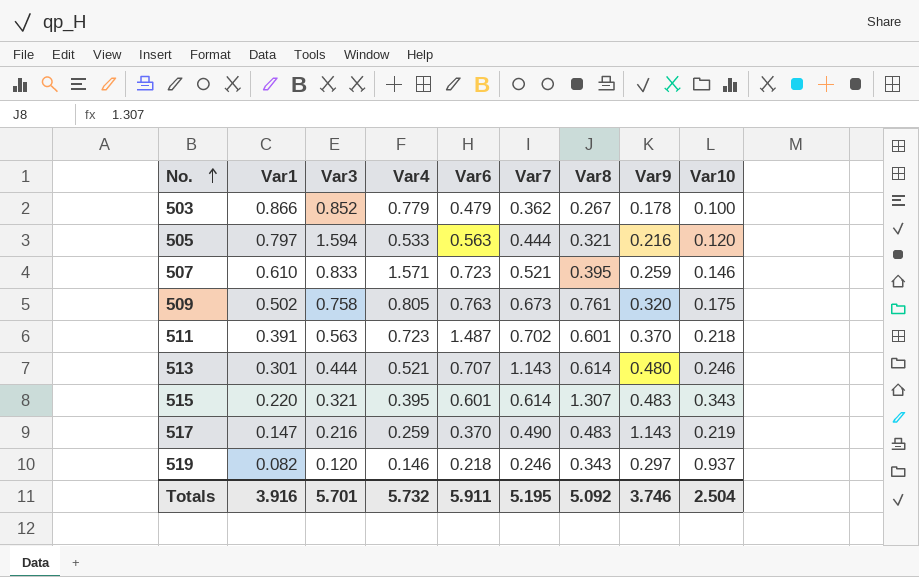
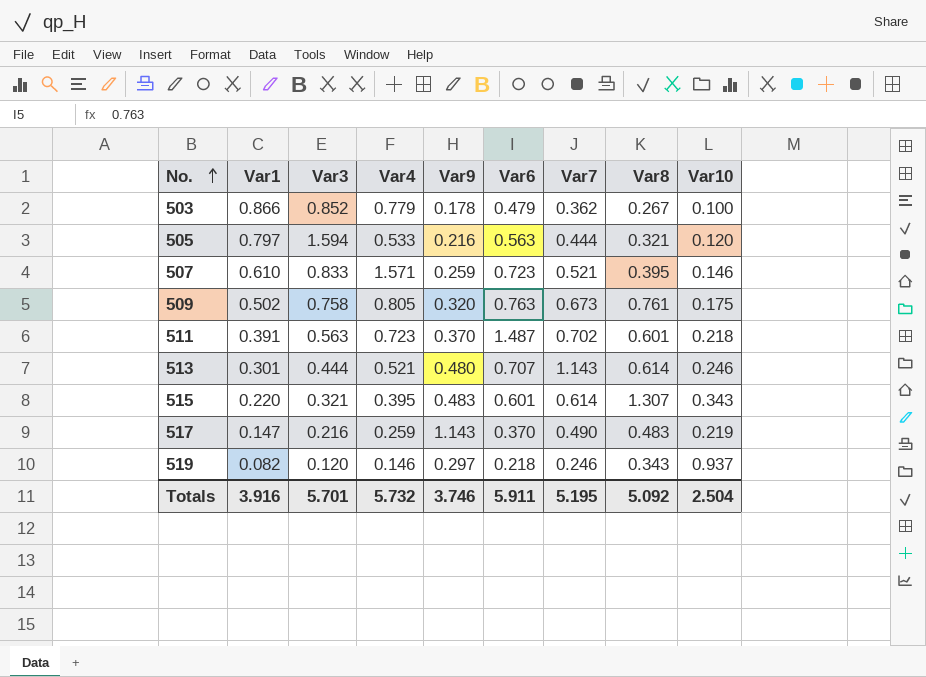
column Var9 | position: 8 -> 5

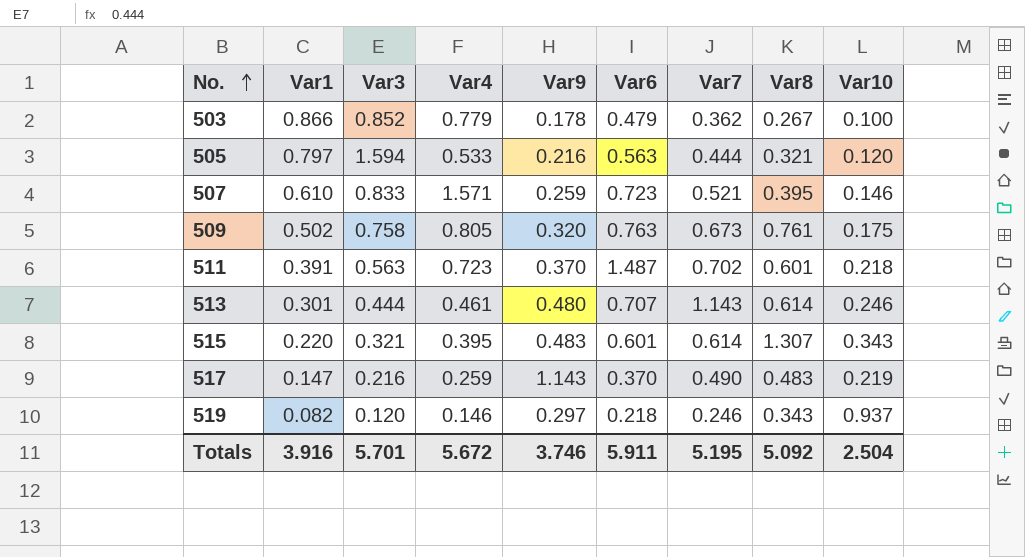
513 | Var4: 0.521 -> 0.461
Totals | Var4: 5.732 -> 5.672

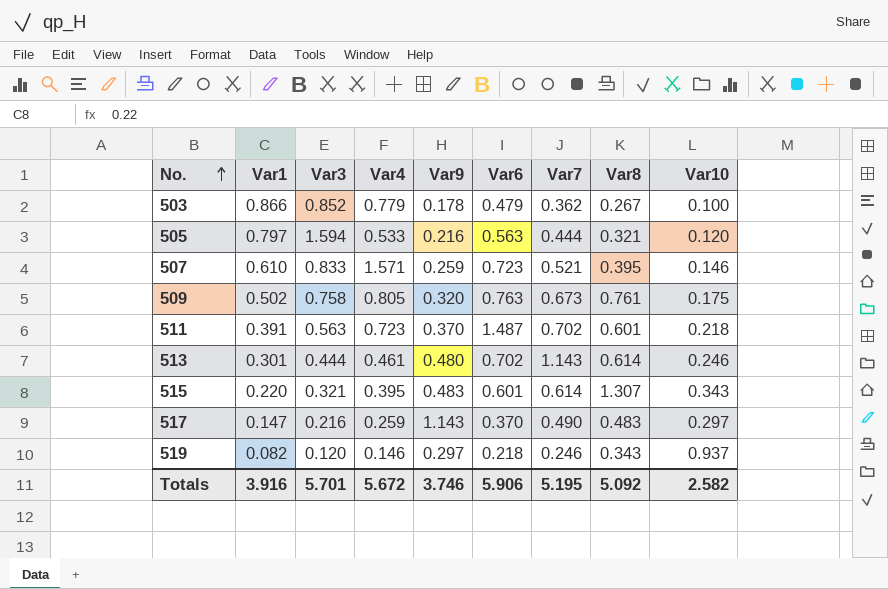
513 | Var6: 0.707 -> 0.702
517 | Var10: 0.219 -> 0.297
Totals | Var6: 5.911 -> 5.906
Totals | Var10: 2.504 -> 2.582

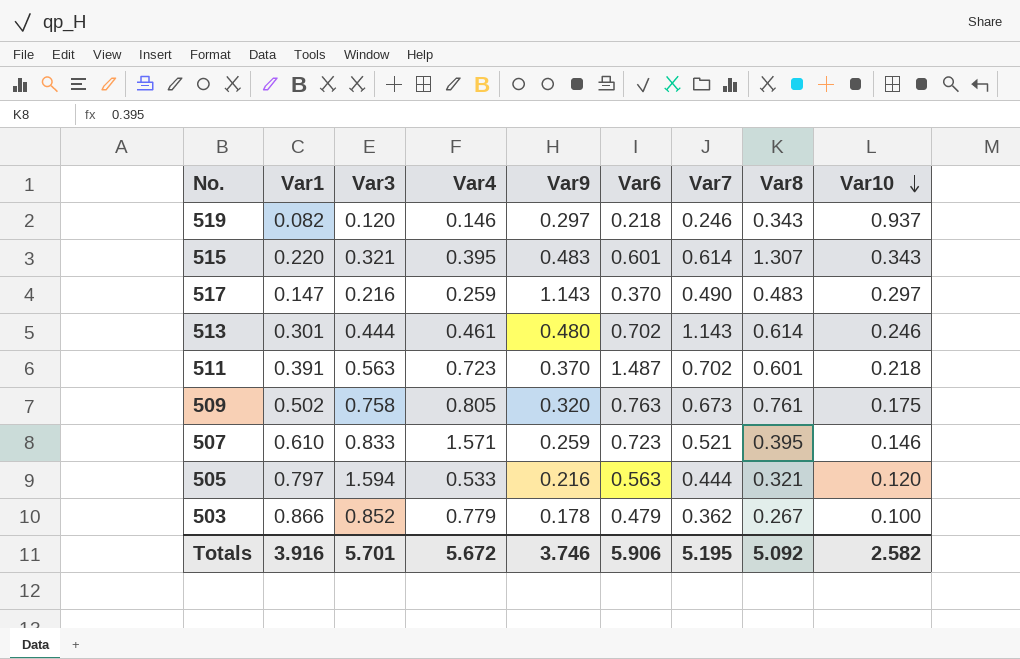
row order: No. ascending -> Var10 descending

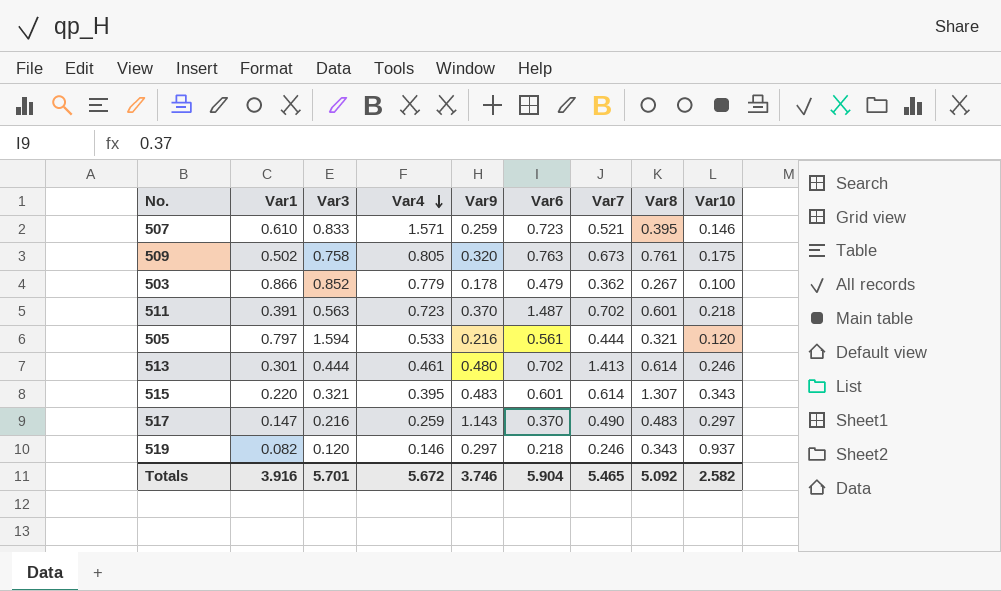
row order: Var10 descending -> Var4 descending
505 | Var6: 0.563 -> 0.561
513 | Var7: 1.143 -> 1.413
Totals | Var6: 5.906 -> 5.904
Totals | Var7: 5.195 -> 5.465

